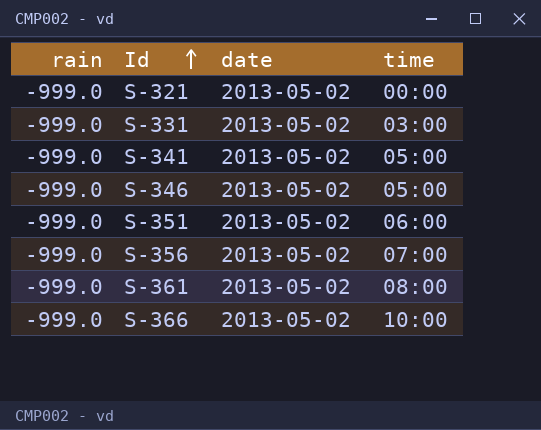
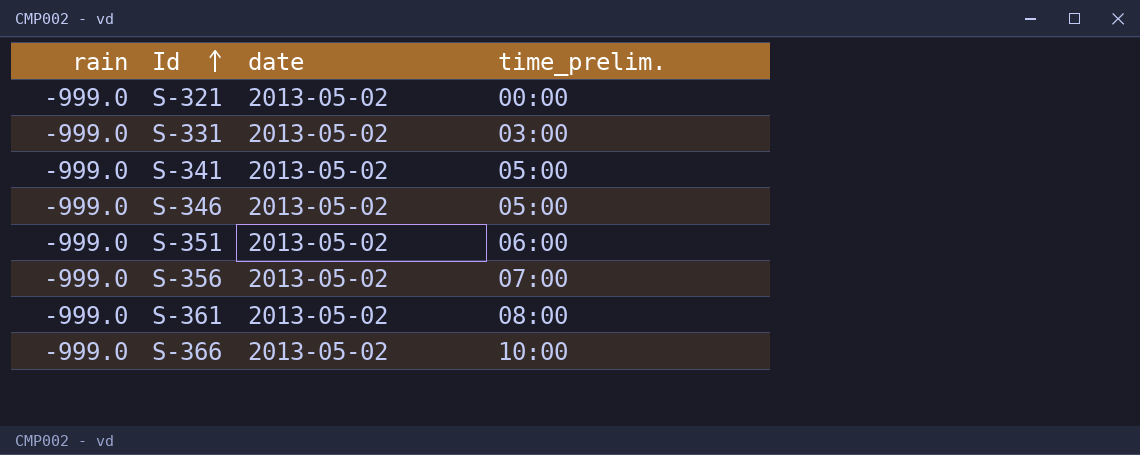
column name: time -> time_prelim.

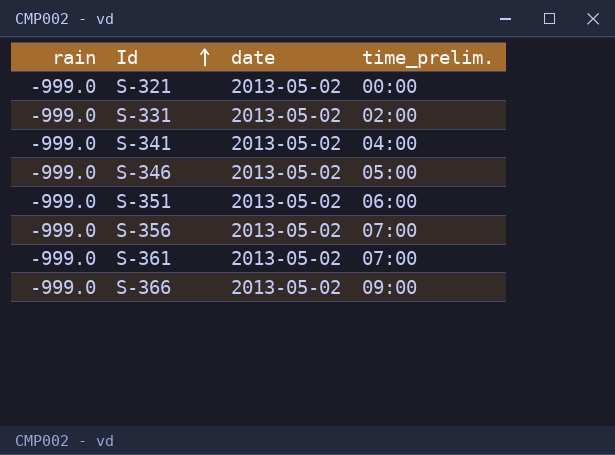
S-331 | time_prelim.: 03:00 -> 02:00
S-341 | time_prelim.: 05:00 -> 04:00
S-361 | time_prelim.: 08:00 -> 07:00
S-366 | time_prelim.: 10:00 -> 09:00

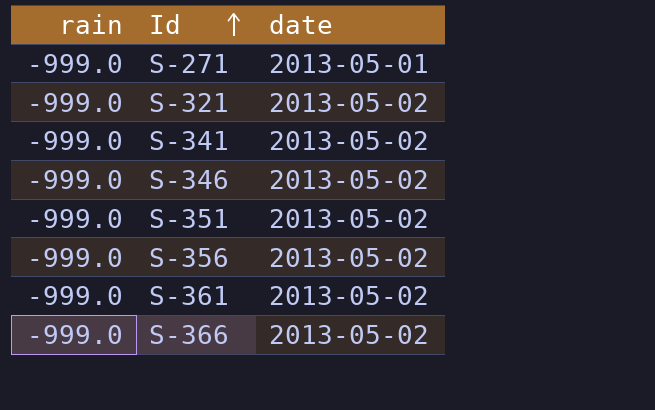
column time_prelim. | position: 4 -> none
row S-331: -999.0 | 2013-05-02 | 02:00 -> none
row S-271: none -> -999.0 | 2013-05-01

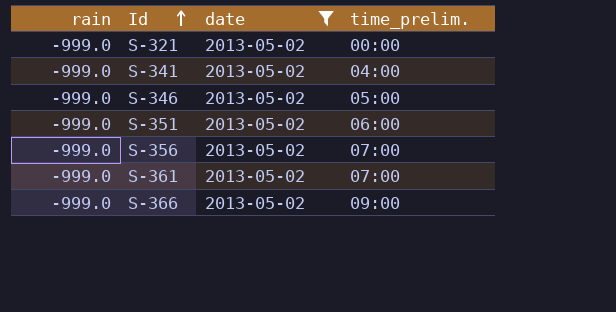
filter: none -> date = 2013-05-02
column time_prelim. | position: none -> 4

